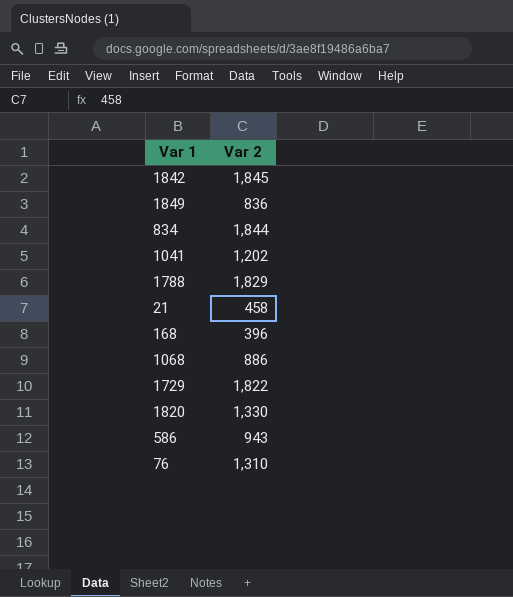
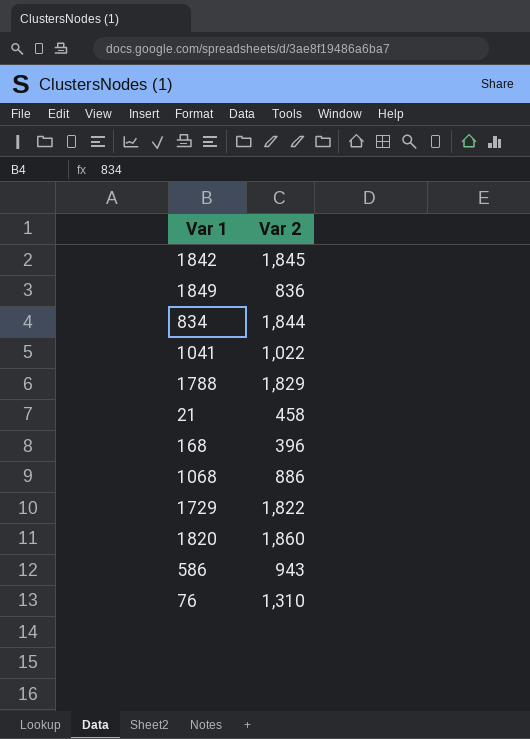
1041 | Var 2: 1,202 -> 1,022
1820 | Var 2: 1,330 -> 1,860

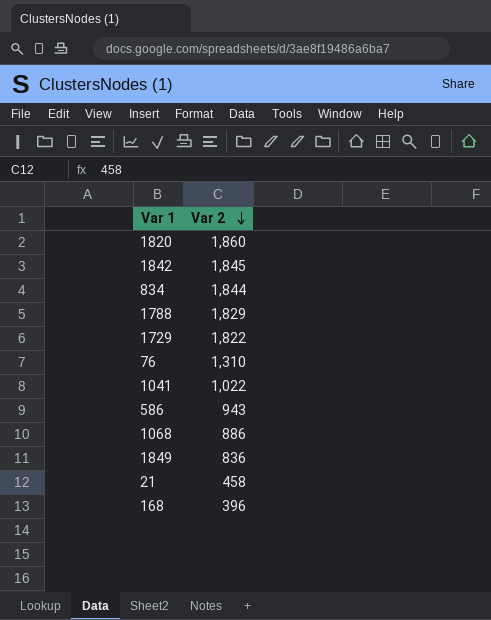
row order: none -> Var 2 descending

